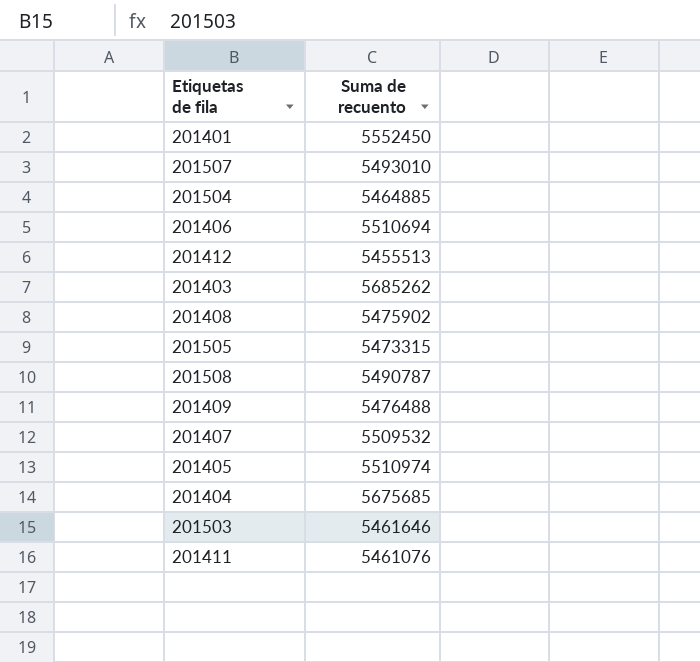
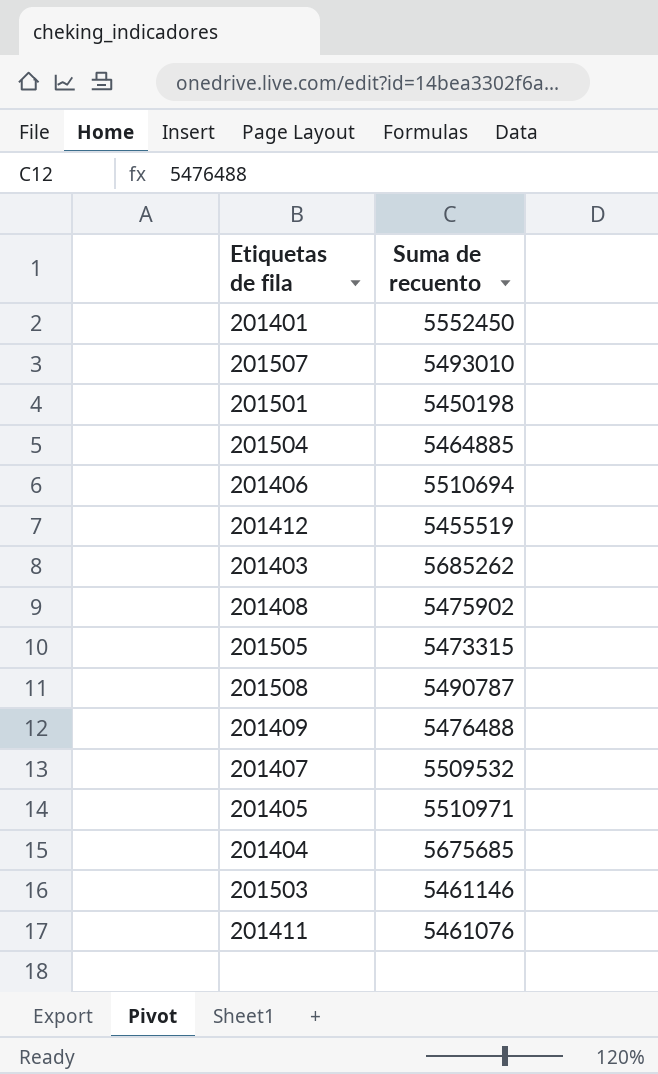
row 201501: none -> 5450198
201412 | Suma de recuento: 5455513 -> 5455519
201405 | Suma de recuento: 5510974 -> 5510971
201503 | Suma de recuento: 5461646 -> 5461146

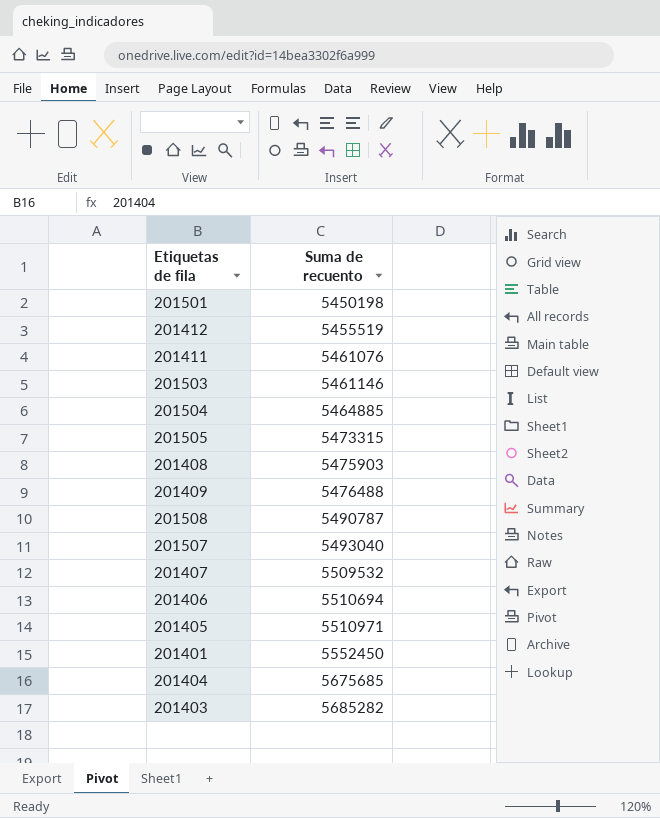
row order: none -> Suma de recuento ascending
201408 | Suma de recuento: 5475902 -> 5475903
201507 | Suma de recuento: 5493010 -> 5493040
201403 | Suma de recuento: 5685262 -> 5685282

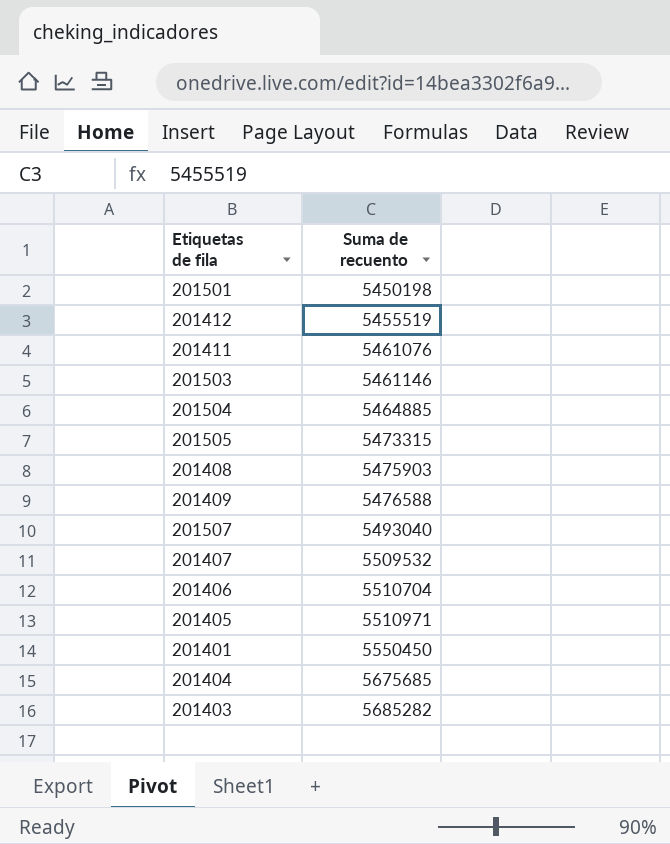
row 201508: 5490787 -> none
201409 | Suma de recuento: 5476488 -> 5476588
201406 | Suma de recuento: 5510694 -> 5510704
201401 | Suma de recuento: 5552450 -> 5550450

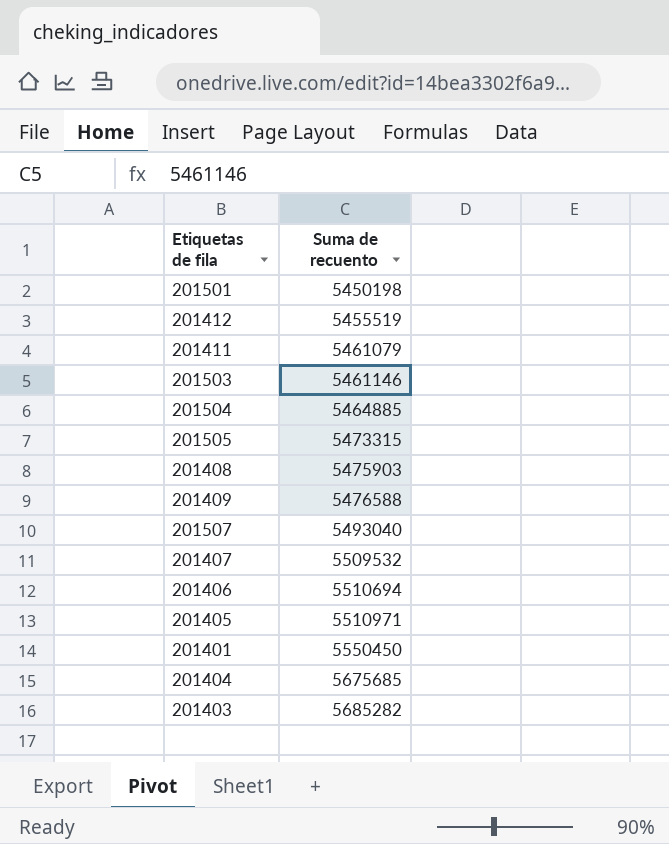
201411 | Suma de recuento: 5461076 -> 5461079
201406 | Suma de recuento: 5510704 -> 5510694

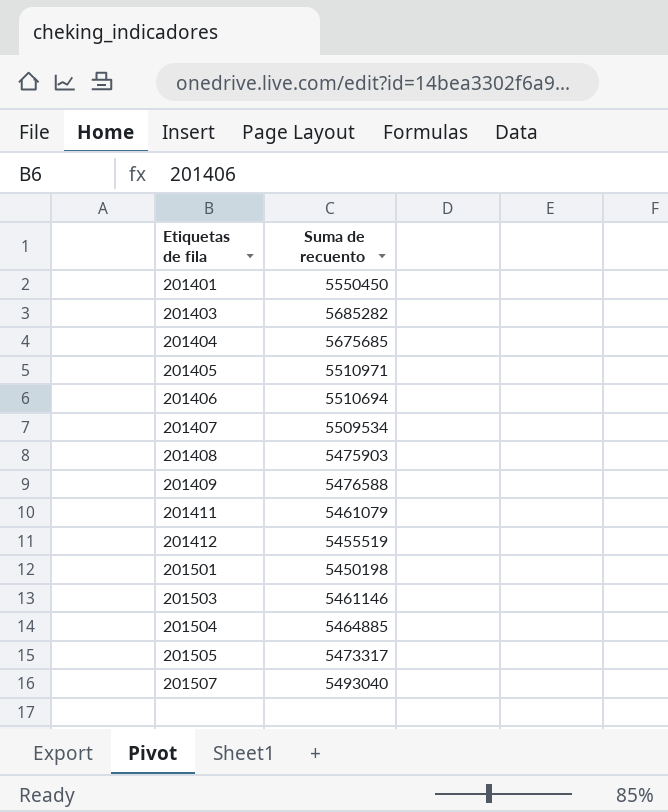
row order: Suma de recuento ascending -> Etiquetas de fila ascending
201407 | Suma de recuento: 5509532 -> 5509534
201505 | Suma de recuento: 5473315 -> 5473317

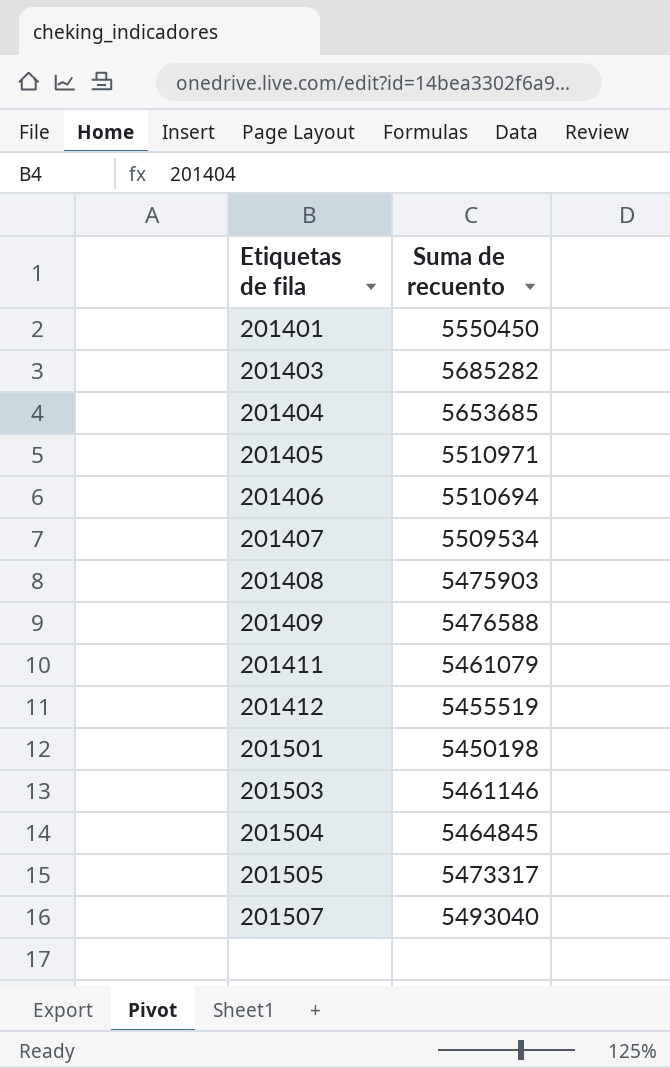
201404 | Suma de recuento: 5675685 -> 5653685
201504 | Suma de recuento: 5464885 -> 5464845

